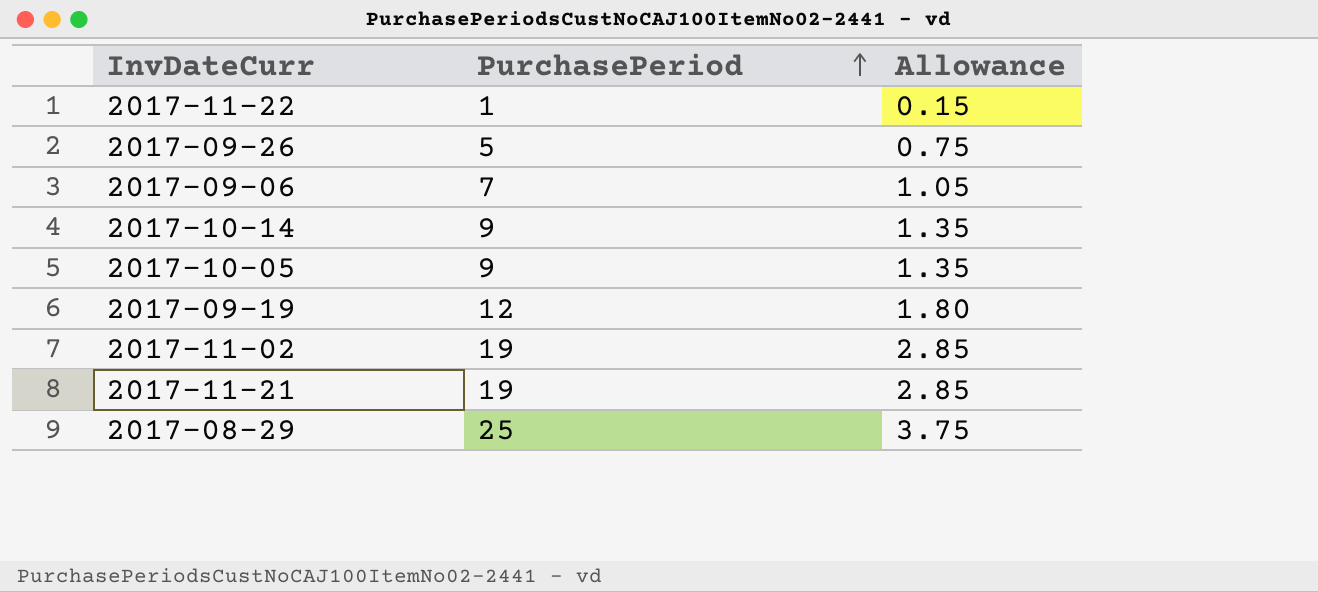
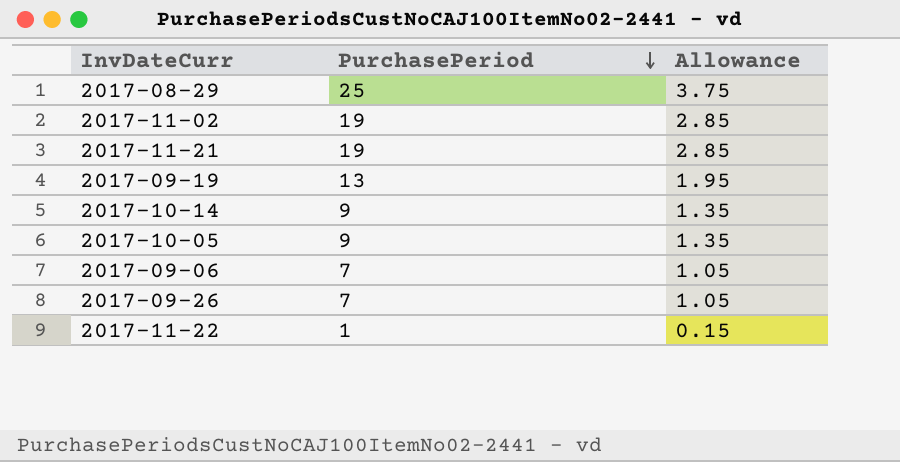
row order: PurchasePeriod ascending -> PurchasePeriod descending
2017-09-19 | PurchasePeriod: 12 -> 13
2017-09-19 | Allowance: 1.80 -> 1.95
2017-09-26 | PurchasePeriod: 5 -> 7
2017-09-26 | Allowance: 0.75 -> 1.05

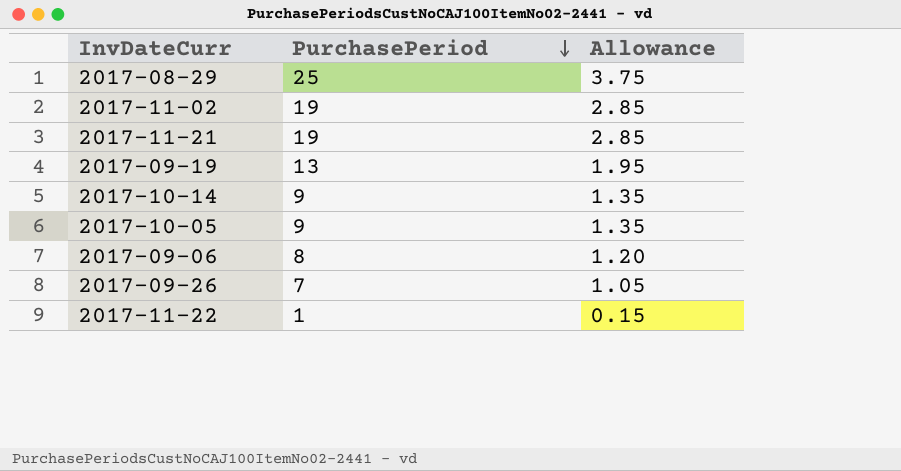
2017-09-06 | PurchasePeriod: 7 -> 8
2017-09-06 | Allowance: 1.05 -> 1.20

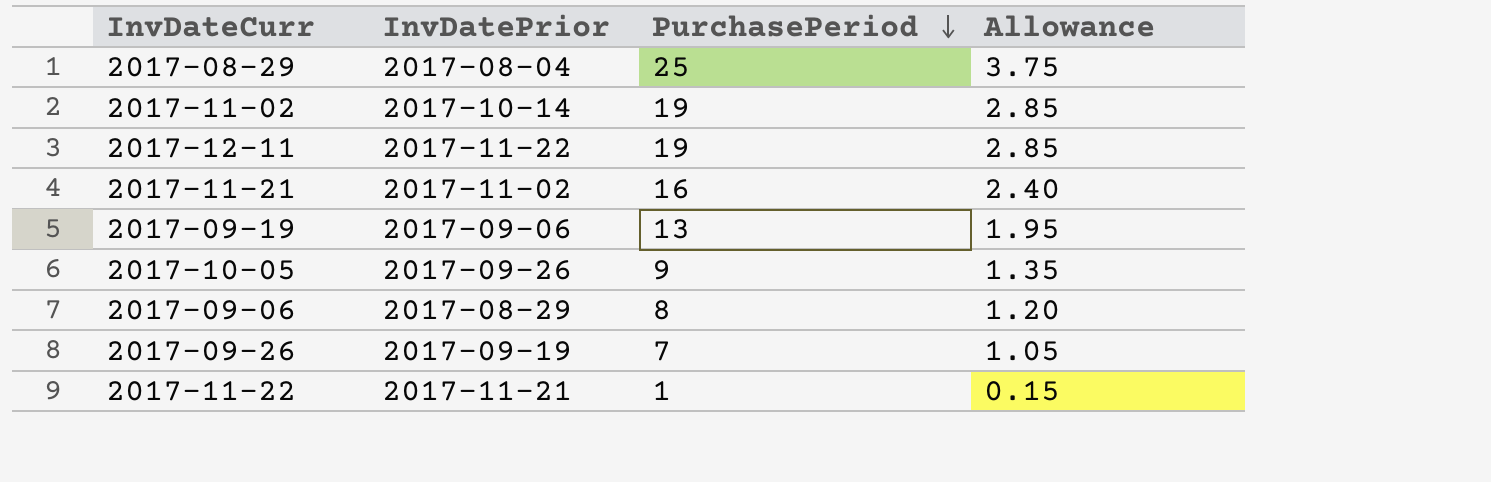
column InvDatePrior | position: none -> 2
row 2017-10-14: 9 | 1.35 -> none
row 2017-12-11: none -> 2017-11-22 | 19 | 2.85
2017-11-21 | PurchasePeriod: 19 -> 16
2017-11-21 | Allowance: 2.85 -> 2.40

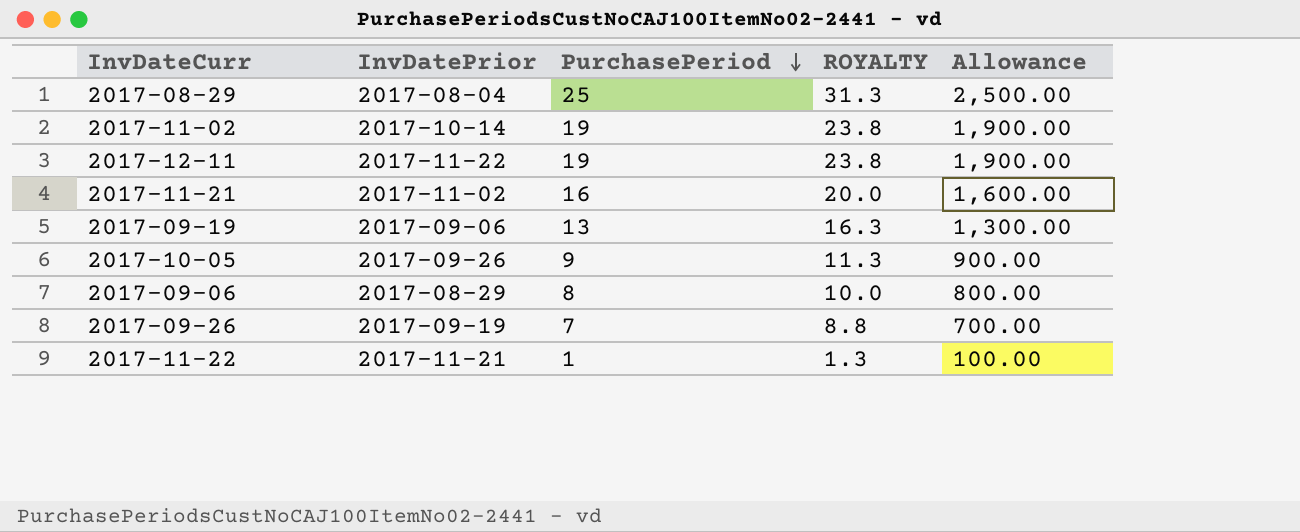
column ROYALTY | formula: none -> [PurchasePeriod] * 1.25
column Allowance | formula: [PurchasePeriod] * 0.15 -> [PurchasePeriod] * 100

